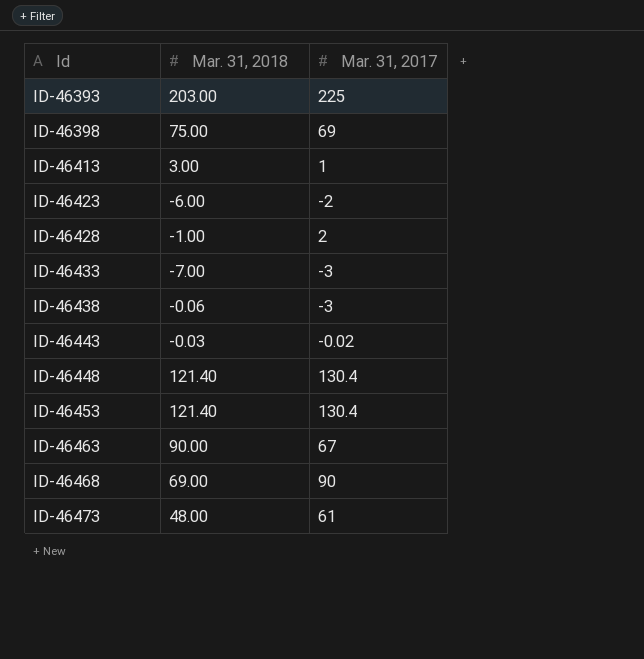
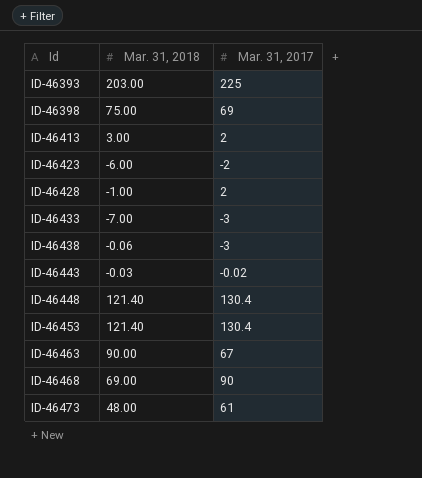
ID-46413 | Mar. 31, 2017: 1 -> 2

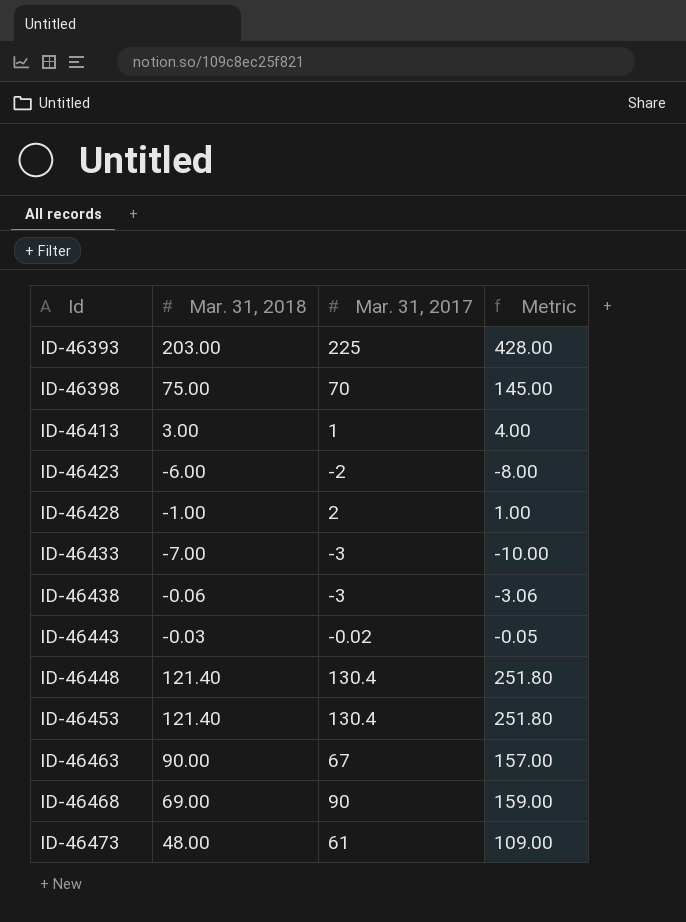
column Metric | formula: none -> [Mar. 31, 2018] + [Mar. 31, 2017]
ID-46398 | Mar. 31, 2017: 69 -> 70
ID-46413 | Mar. 31, 2017: 2 -> 1

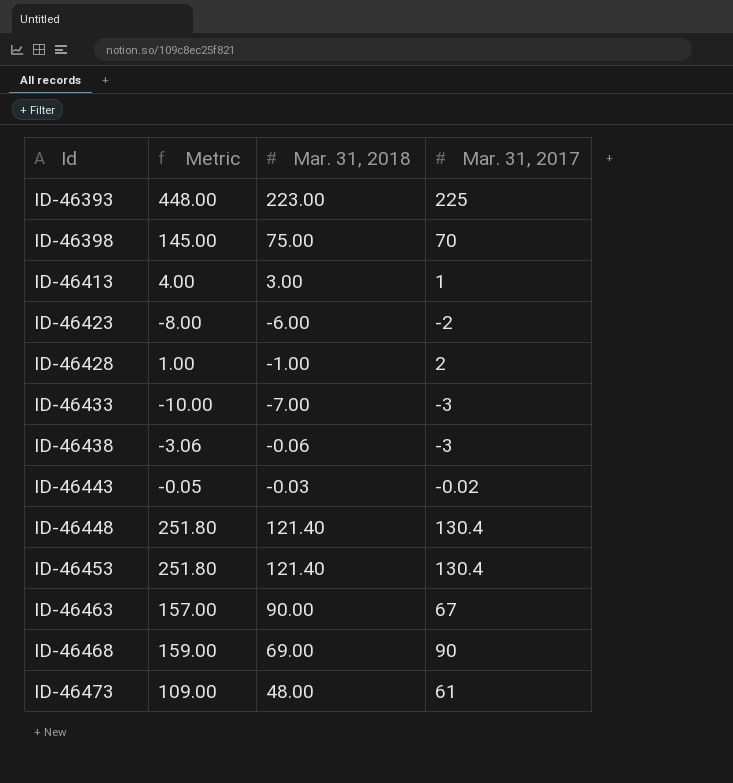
column Metric | position: 4 -> 2
ID-46393 | Metric: 428.00 -> 448.00
ID-46393 | Mar. 31, 2018: 203.00 -> 223.00

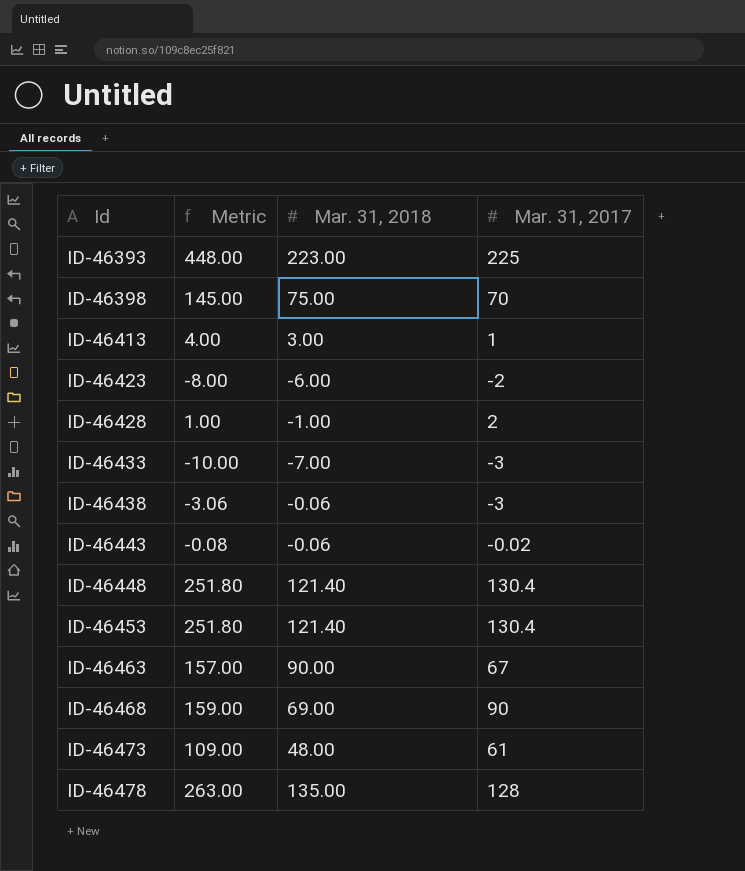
ID-46443 | Metric: -0.05 -> -0.08
ID-46443 | Mar. 31, 2018: -0.03 -> -0.06
row ID-46478: none -> 263.00 | 135.00 | 128

